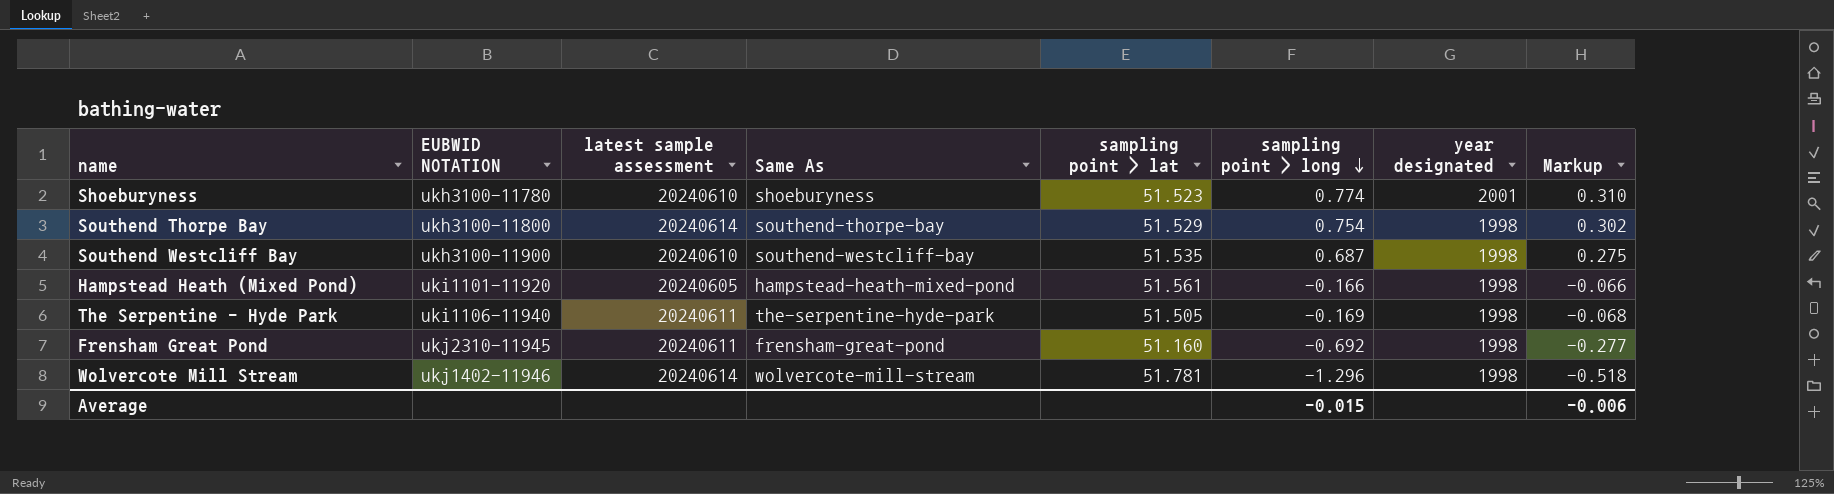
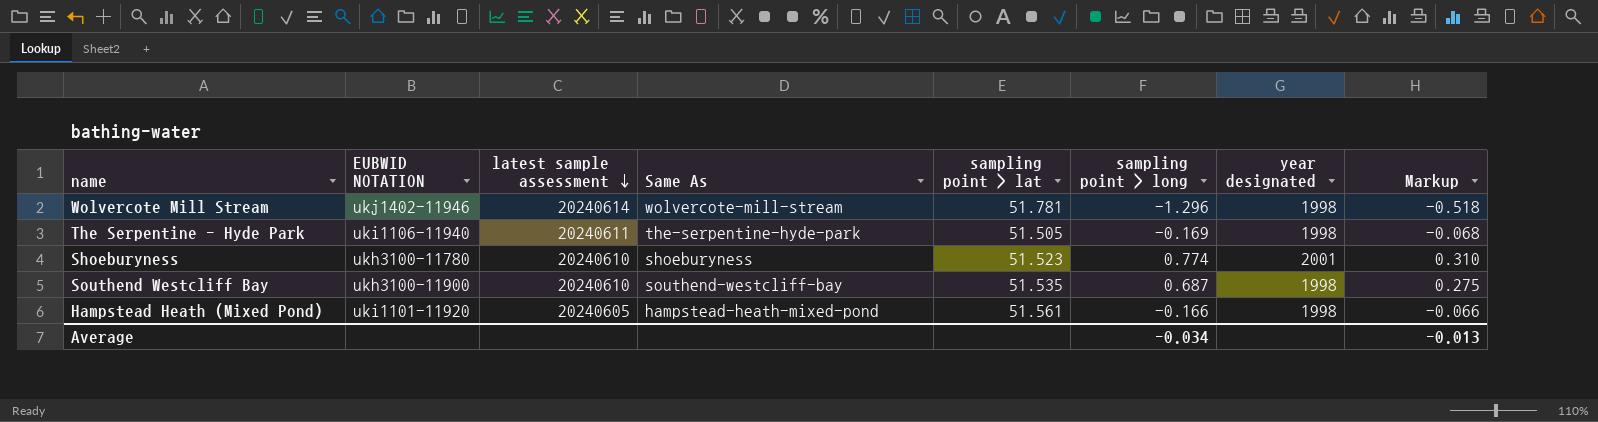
row order: sampling point > long descending -> latest sample assessment descending
row Southend Thorpe Bay: ukh3100-11800 | 20240614 | southend-thorpe-bay | 51.529 | 0.754 | 1998 | 0.302 -> none
row Frensham Great Pond: ukj2310-11945 | 20240611 | frensham-great-pond | 51.160 | -0.692 | 1998 | -0.277 -> none
Average | sampling point > long: -0.015 -> -0.034
Average | Markup: -0.006 -> -0.013

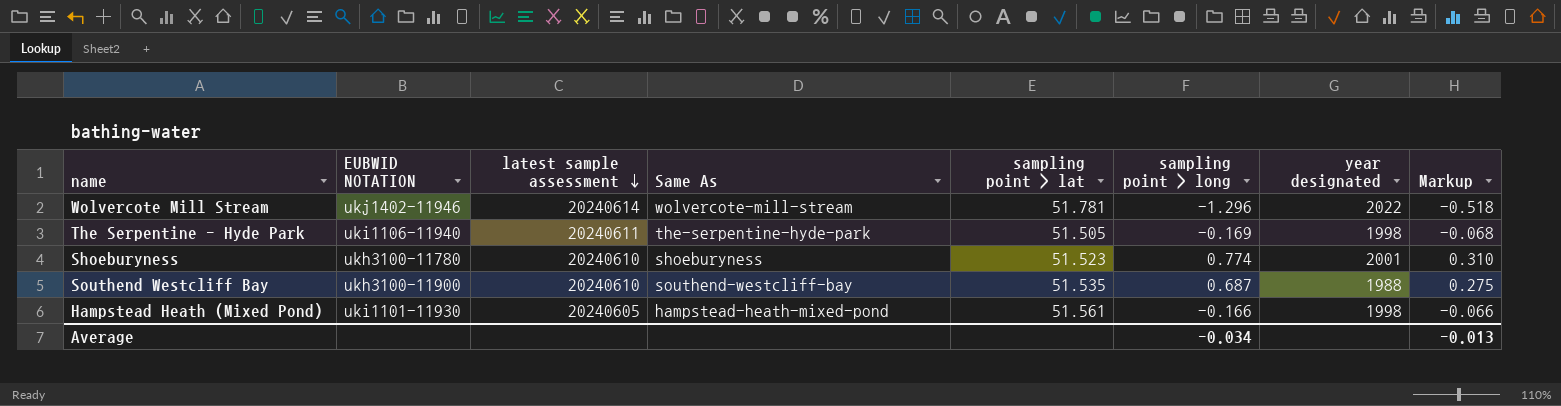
Wolvercote Mill Stream | year designated: 1998 -> 2022
Southend Westcliff Bay | year designated: 1998 -> 1988
Hampstead Heath (Mixed Pond) | EUBWID NOTATION: uki1101-11920 -> uki1101-11930

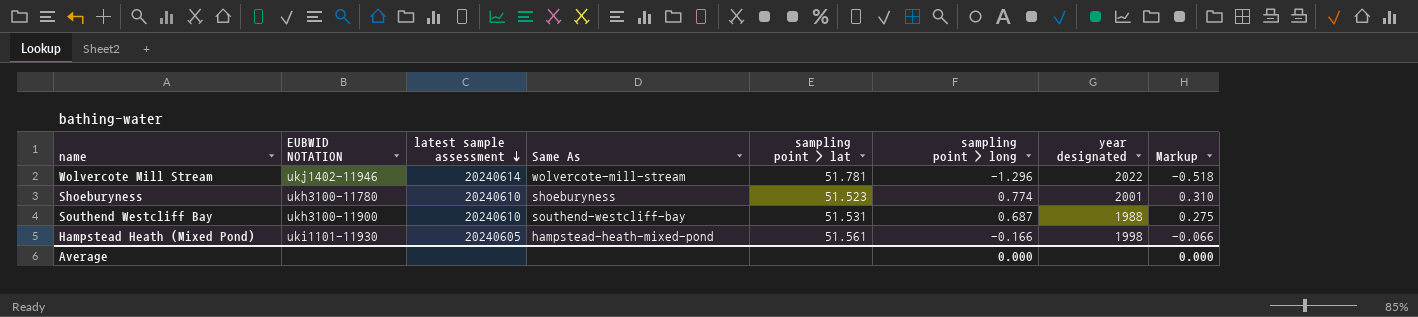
row The Serpentine - Hyde Park: uki1106-11940 | 20240611 | the-serpentine-hyde-park | 51.505 | -0.169 | 1998 | -0.068 -> none
Southend Westcliff Bay | sampling point > lat: 51.535 -> 51.531
Average | sampling point > long: -0.034 -> 0.000
Average | Markup: -0.013 -> 0.000

